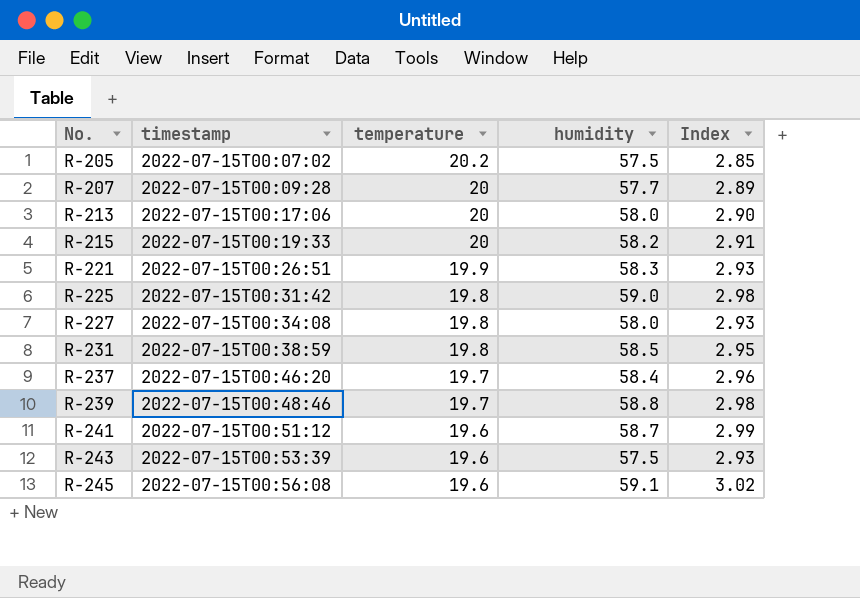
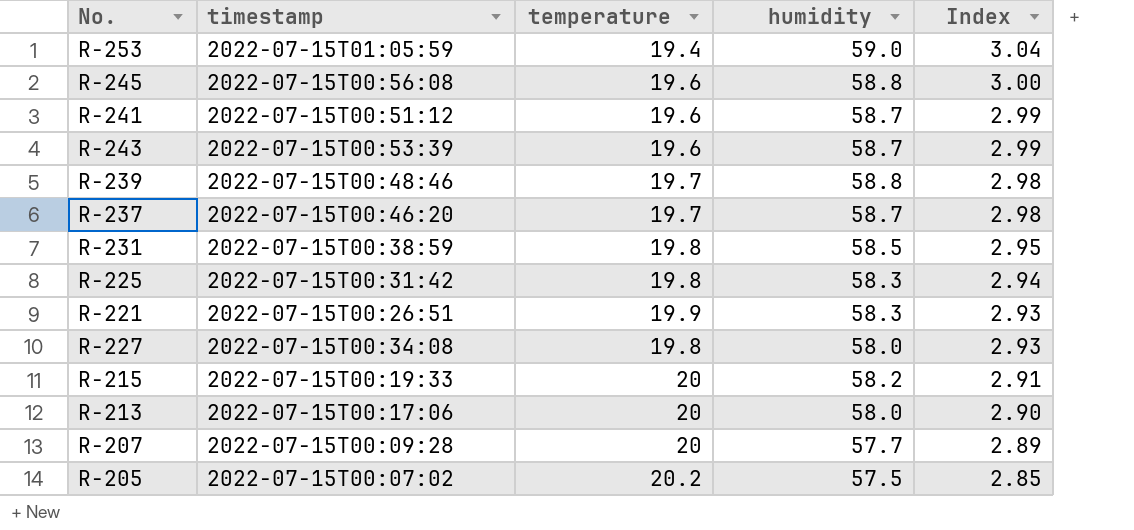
row order: No. ascending -> Index descending
row R-253: none -> 2022-07-15T01:05:59 | 19.4 | 59.0 | 3.04
R-245 | humidity: 59.1 -> 58.8
R-245 | Index: 3.02 -> 3.00
R-243 | humidity: 57.5 -> 58.7
R-243 | Index: 2.93 -> 2.99
R-237 | humidity: 58.4 -> 58.7
R-237 | Index: 2.96 -> 2.98
R-225 | humidity: 59.0 -> 58.3
R-225 | Index: 2.98 -> 2.94

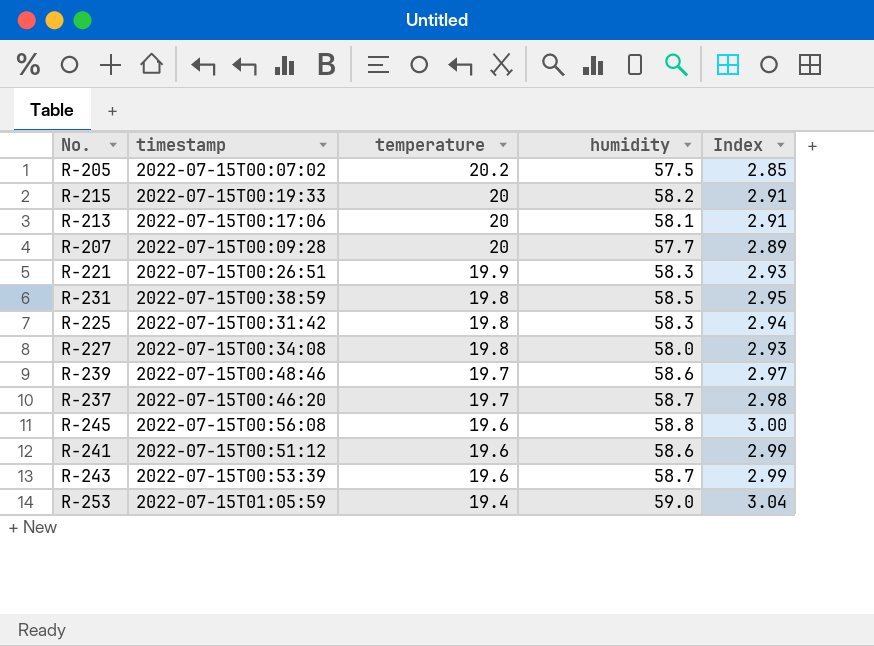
row order: Index descending -> temperature descending
R-213 | humidity: 58.0 -> 58.1
R-213 | Index: 2.90 -> 2.91
R-239 | humidity: 58.8 -> 58.6
R-239 | Index: 2.98 -> 2.97
R-241 | humidity: 58.7 -> 58.6

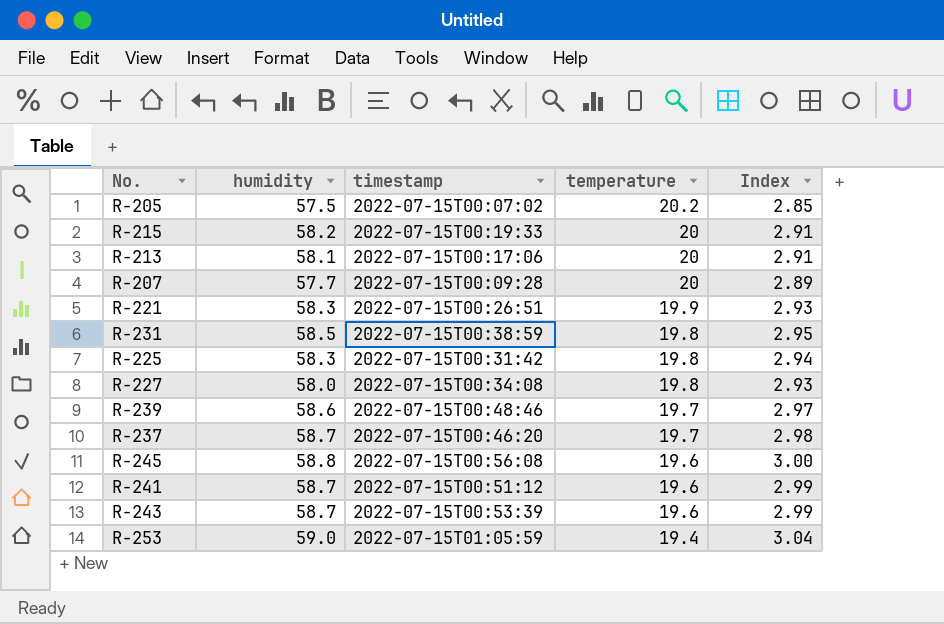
column humidity | position: 4 -> 2
R-241 | humidity: 58.6 -> 58.7

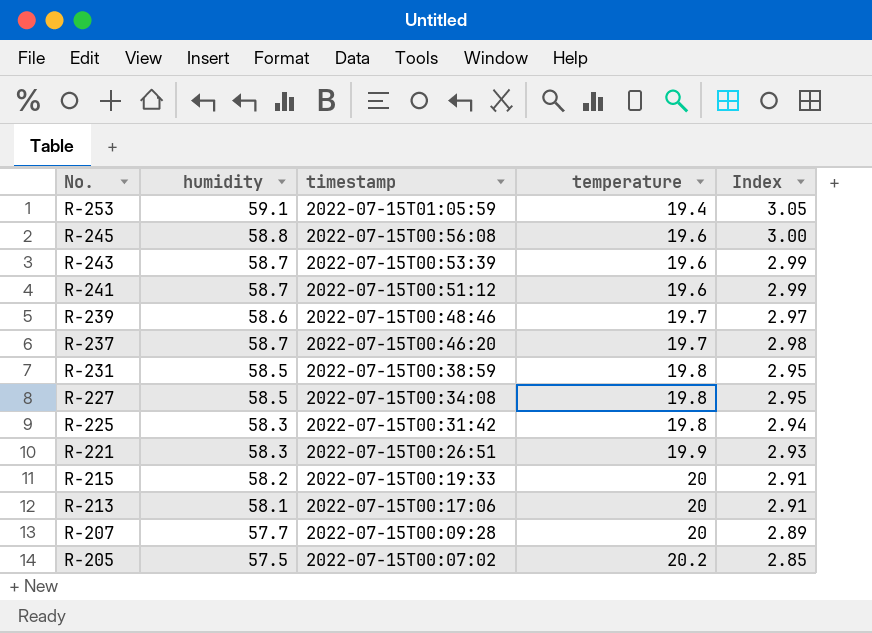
row order: temperature descending -> No. descending
R-253 | humidity: 59.0 -> 59.1
R-253 | Index: 3.04 -> 3.05
R-227 | humidity: 58.0 -> 58.5
R-227 | Index: 2.93 -> 2.95

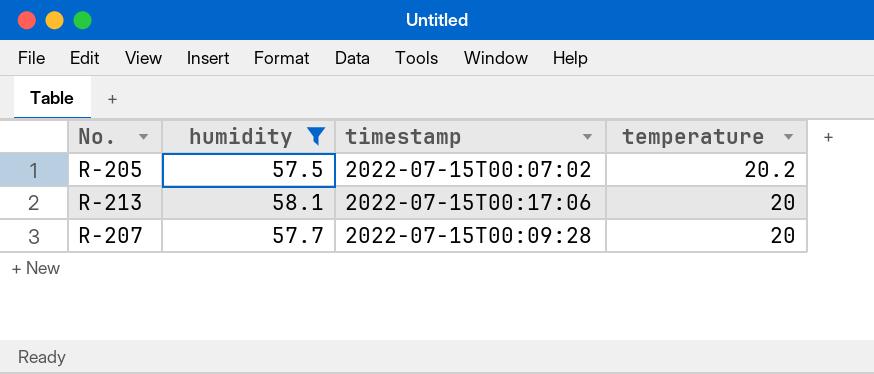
filter: none -> humidity <= 58.1
row order: No. descending -> temperature descending
column Index | formula: [humidity] / [temperature] -> none

